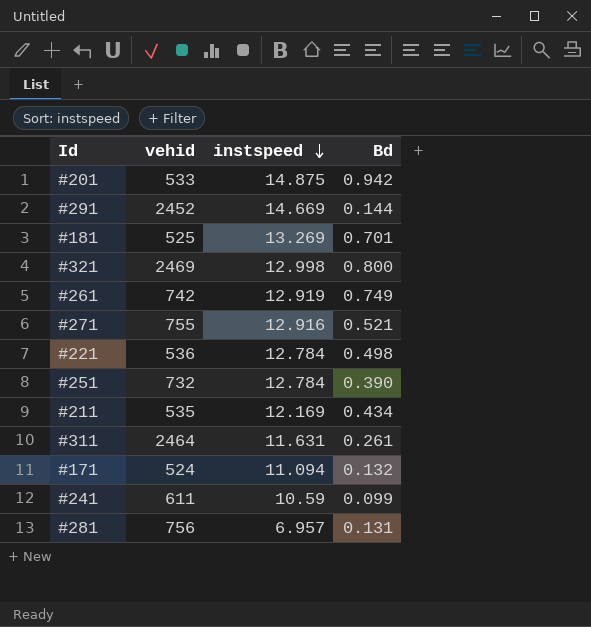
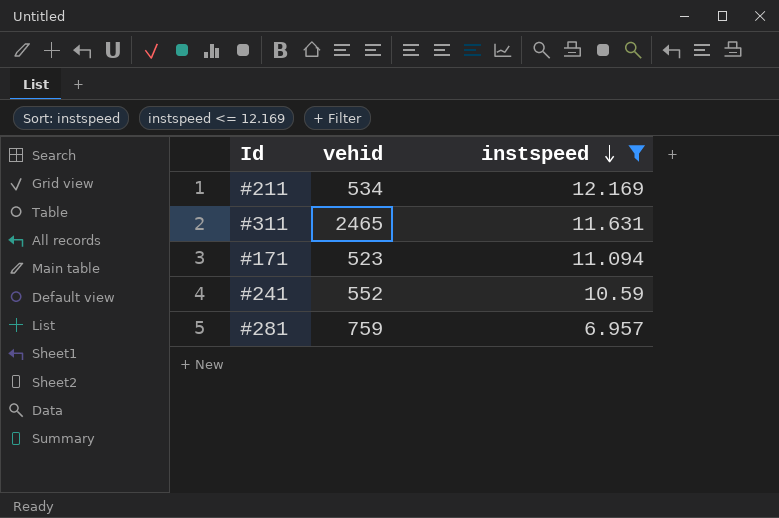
filter: none -> instspeed <= 12.169
column Bd | position: 4 -> none
#211 | vehid: 535 -> 534
#311 | vehid: 2464 -> 2465
#171 | vehid: 524 -> 523
#241 | vehid: 611 -> 552
#281 | vehid: 756 -> 759

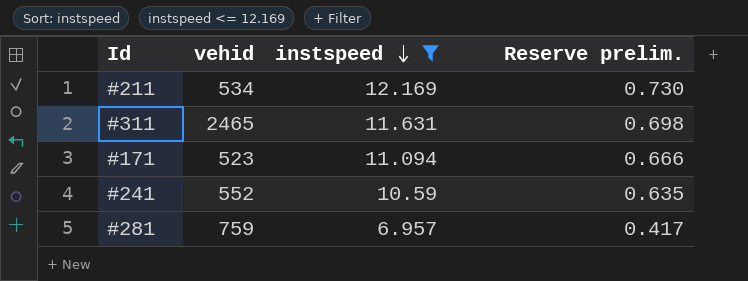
column Reserve prelim. | formula: none -> [instspeed] * 0.06

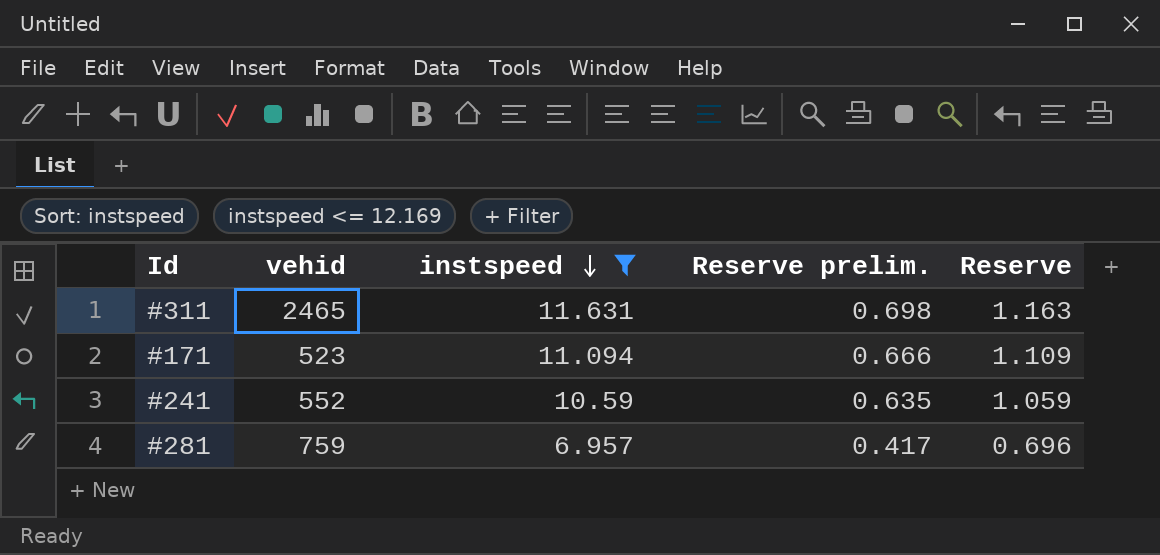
column Reserve | formula: none -> [instspeed] * 0.1
row #211: 534 | 12.169 | 0.730 -> none

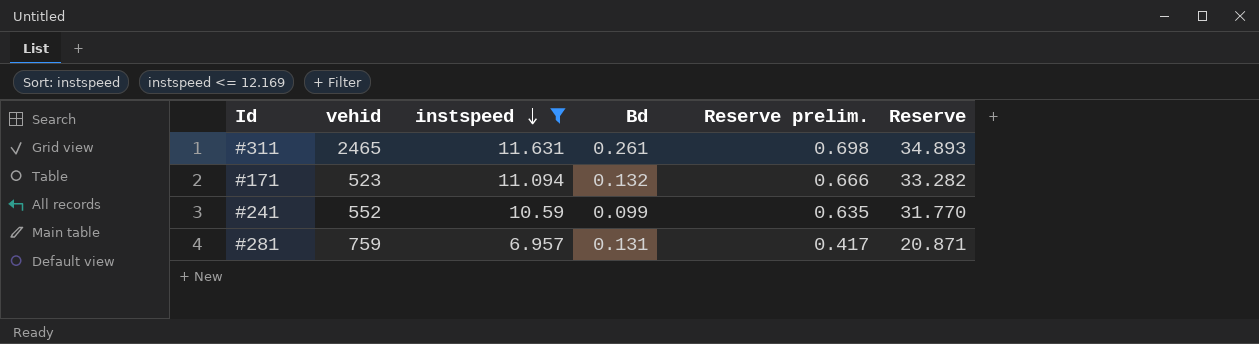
column Bd | position: none -> 4
column Reserve | formula: [instspeed] * 0.1 -> [instspeed] * 3

